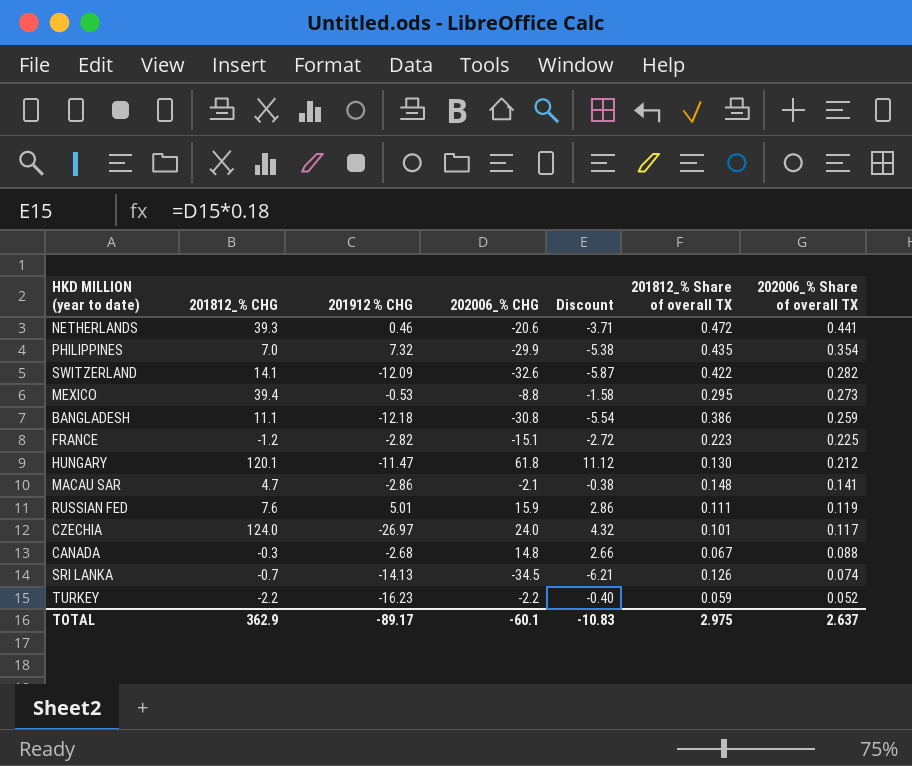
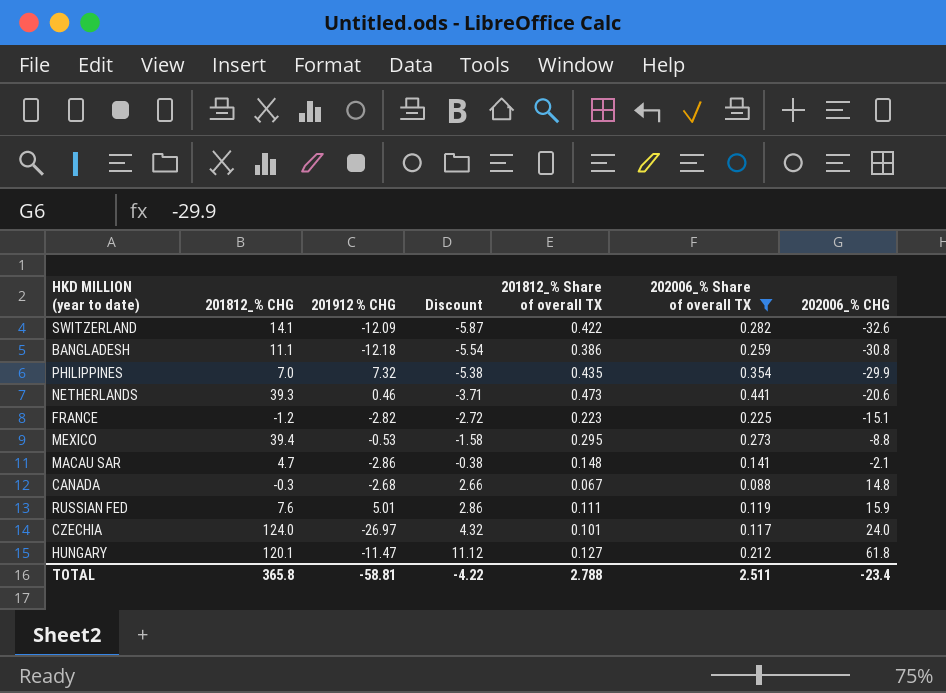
filter: none -> 202006_% Share of overall TX >= 0.088
row order: 202006_% Share of overall TX descending -> Discount ascending
column 202006_% CHG | position: 4 -> 7
NETHERLANDS | 201812_% Share of overall TX: 0.472 -> 0.473
HUNGARY | 201812_% Share of overall TX: 0.130 -> 0.127
TOTAL | 201812_% CHG: 362.9 -> 365.8
TOTAL | 201912 % CHG: -89.17 -> -58.81
TOTAL | Discount: -10.83 -> -4.22
TOTAL | 201812_% Share of overall TX: 2.975 -> 2.788
TOTAL | 202006_% Share of overall TX: 2.637 -> 2.511
TOTAL | 202006_% CHG: -60.1 -> -23.4

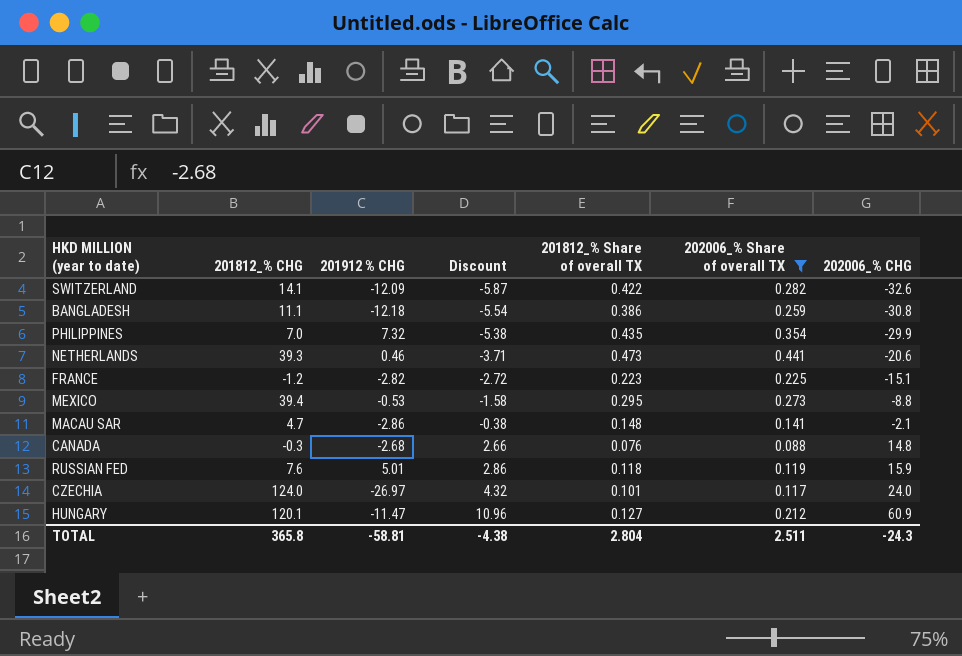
CANADA | 201812_% Share of overall TX: 0.067 -> 0.076
RUSSIAN FED | 201812_% Share of overall TX: 0.111 -> 0.118
HUNGARY | Discount: 11.12 -> 10.96
HUNGARY | 202006_% CHG: 61.8 -> 60.9
TOTAL | Discount: -4.22 -> -4.38
TOTAL | 201812_% Share of overall TX: 2.788 -> 2.804
TOTAL | 202006_% CHG: -23.4 -> -24.3

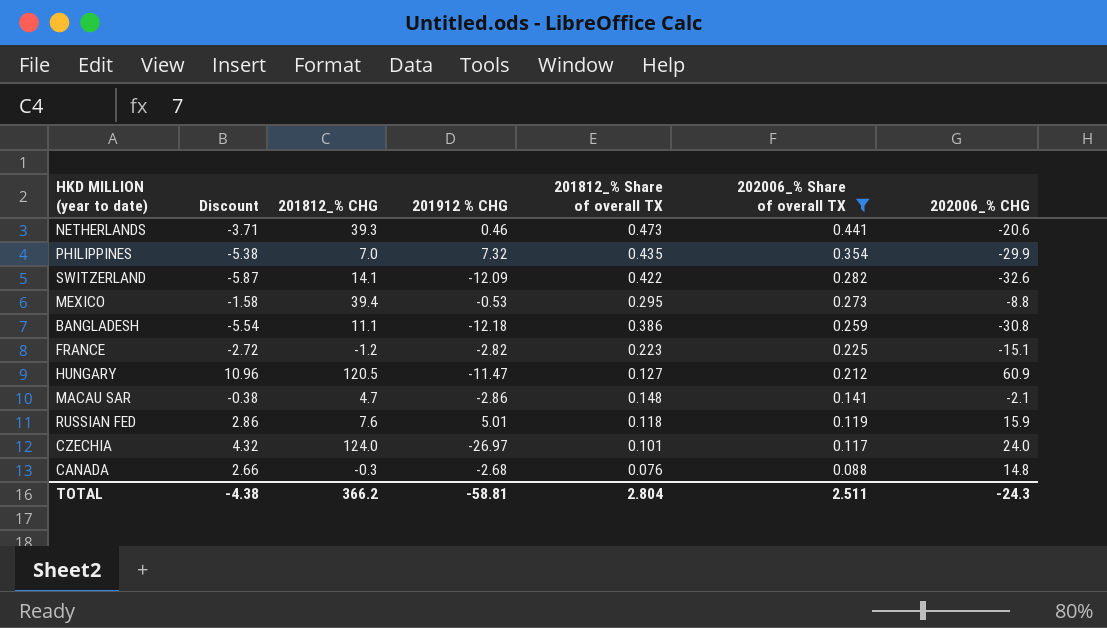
row order: Discount ascending -> 202006_% Share of overall TX descending
column Discount | position: 4 -> 2
HUNGARY | 201812_% CHG: 120.1 -> 120.5
TOTAL | 201812_% CHG: 365.8 -> 366.2

